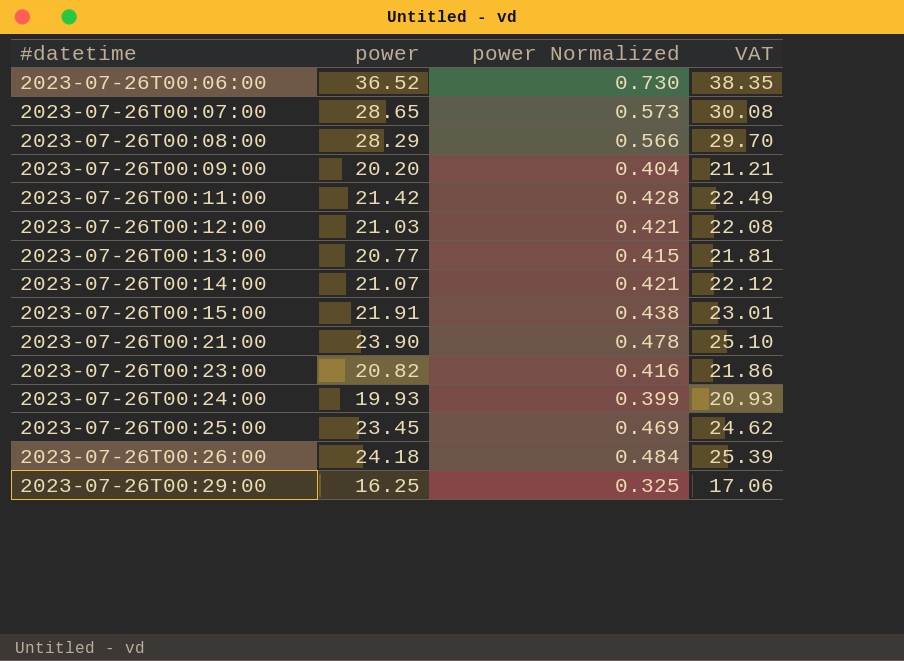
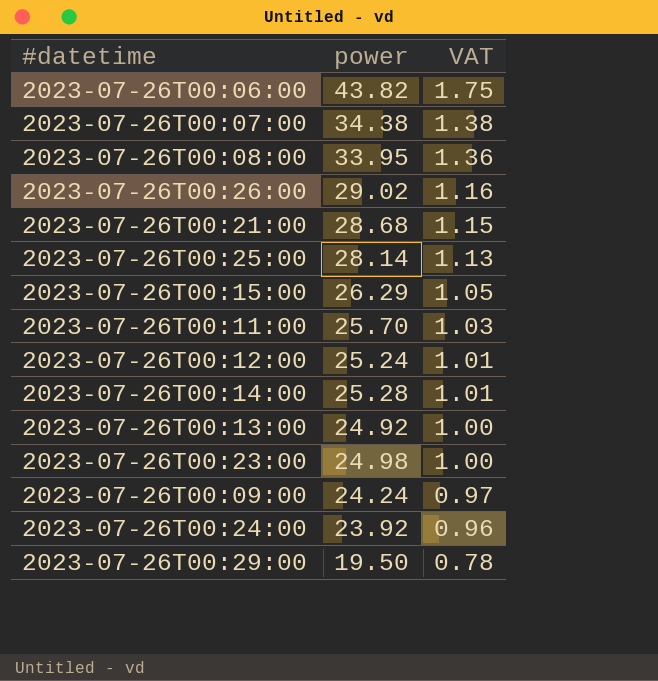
row order: #datetime ascending -> VAT descending
column power Normalized | formula: [power] * 0.02 -> none
column VAT | formula: [power] * 1.05 -> [power] * 0.04
2023-07-26T00:06:00 | power: 36.52 -> 43.82
2023-07-26T00:07:00 | power: 28.65 -> 34.38
2023-07-26T00:08:00 | power: 28.29 -> 33.95
2023-07-26T00:26:00 | power: 24.18 -> 29.02
2023-07-26T00:21:00 | power: 23.90 -> 28.68
2023-07-26T00:25:00 | power: 23.45 -> 28.14
2023-07-26T00:15:00 | power: 21.91 -> 26.29
2023-07-26T00:11:00 | power: 21.42 -> 25.70
2023-07-26T00:12:00 | power: 21.03 -> 25.24
2023-07-26T00:14:00 | power: 21.07 -> 25.28
2023-07-26T00:13:00 | power: 20.77 -> 24.92
2023-07-26T00:23:00 | power: 20.82 -> 24.98
2023-07-26T00:09:00 | power: 20.20 -> 24.24
2023-07-26T00:24:00 | power: 19.93 -> 23.92
2023-07-26T00:29:00 | power: 16.25 -> 19.50

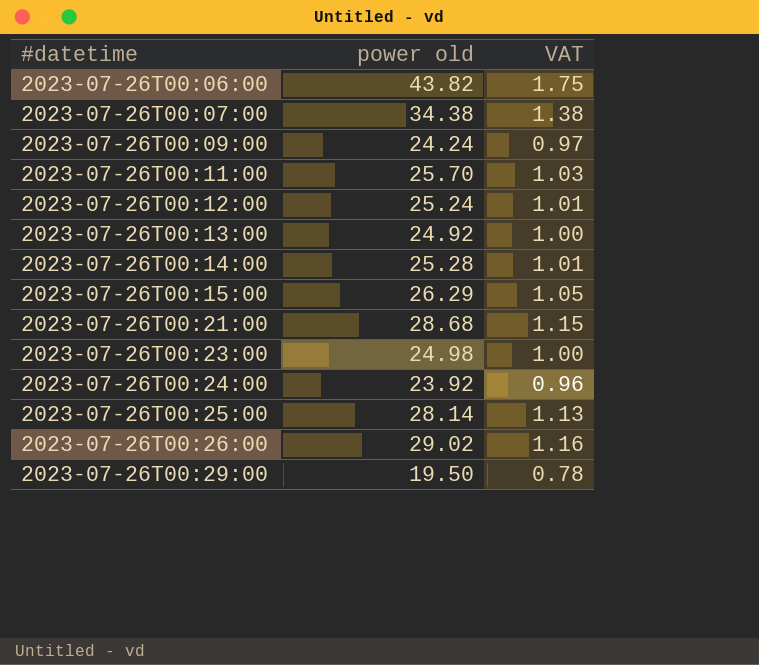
row order: VAT descending -> #datetime ascending
column name: power -> power old
row 2023-07-26T00:08:00: 33.95 | 1.36 -> none

